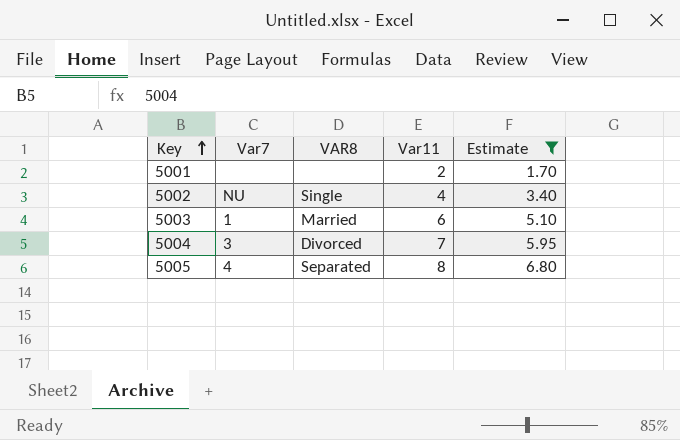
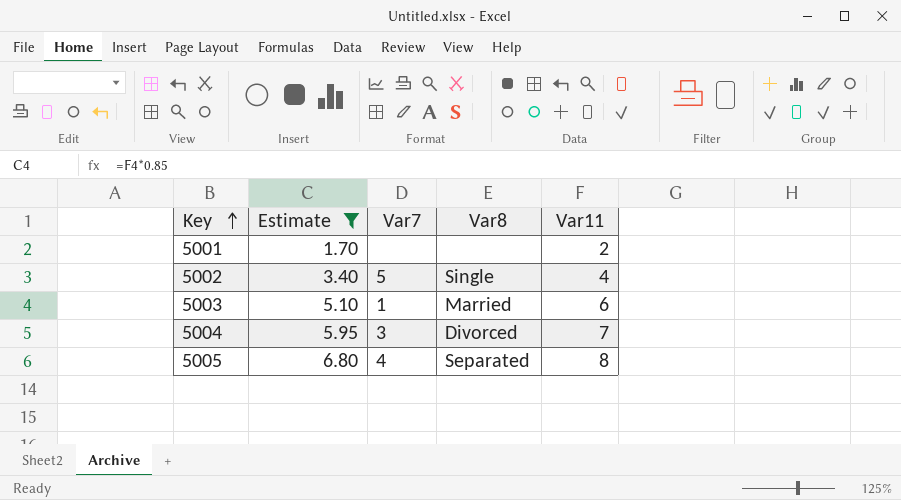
column Estimate | position: 5 -> 2
column name: VAR8 -> Var8
5002 | Var7: NU -> 5

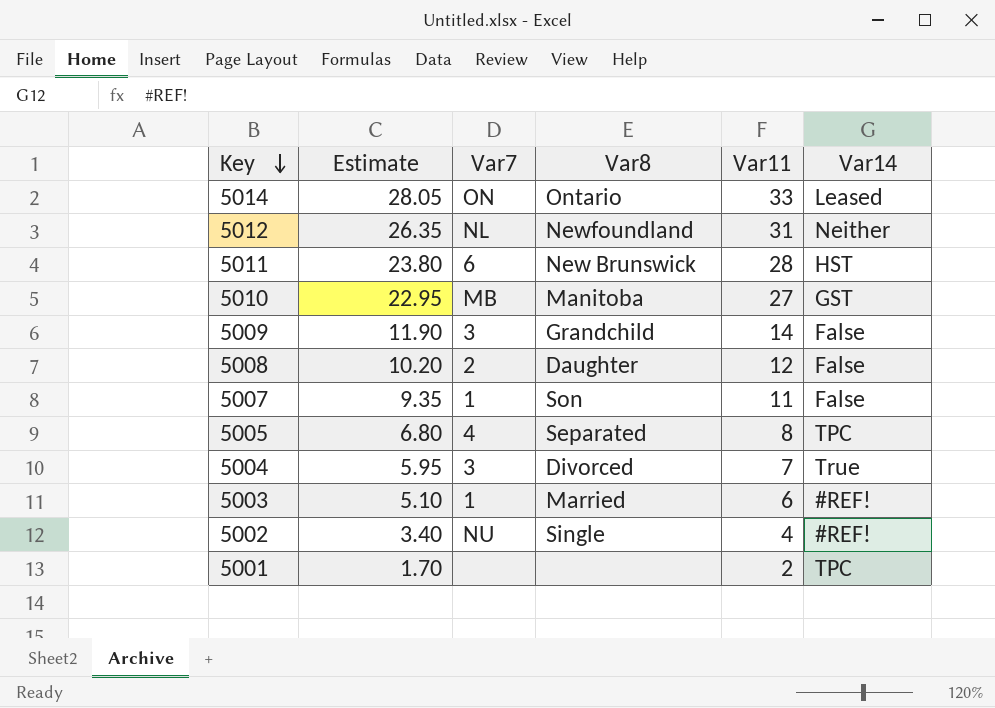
filter: Estimate <= 6.80 -> none
row order: Key ascending -> Key descending
column Var14 | position: none -> 6
5002 | Var7: 5 -> NU

